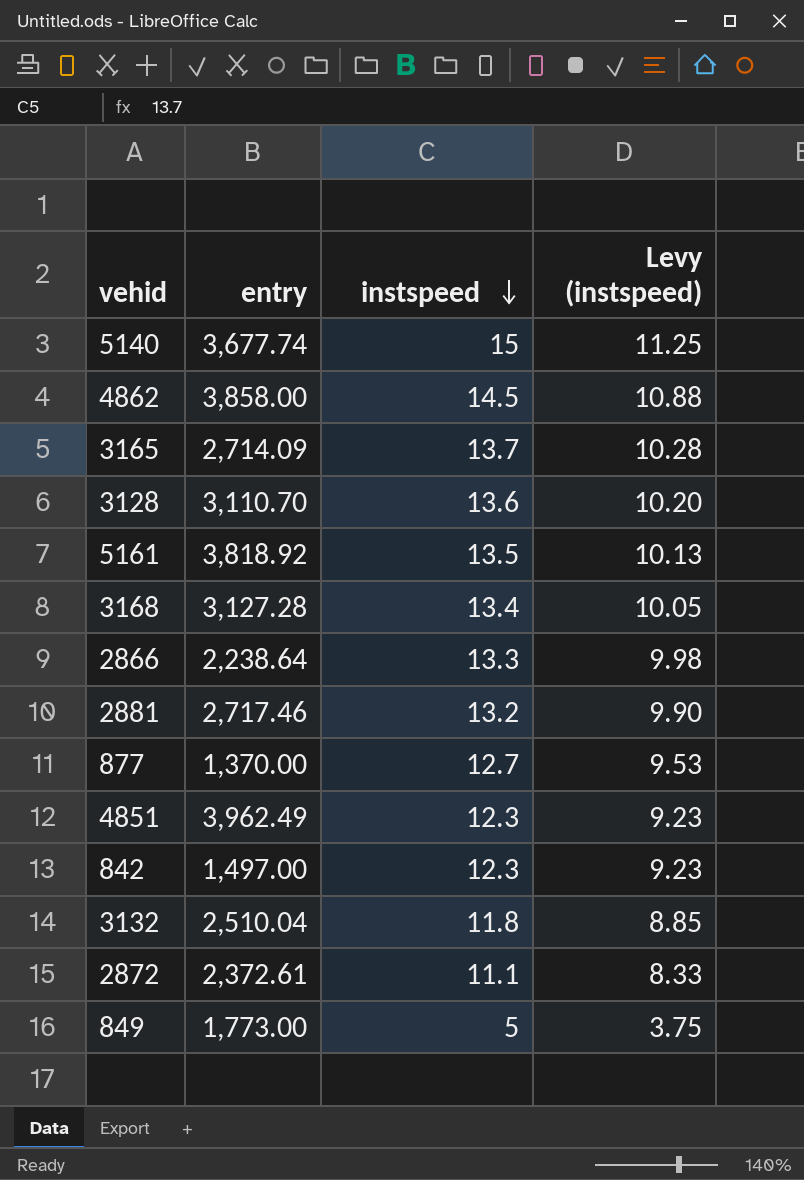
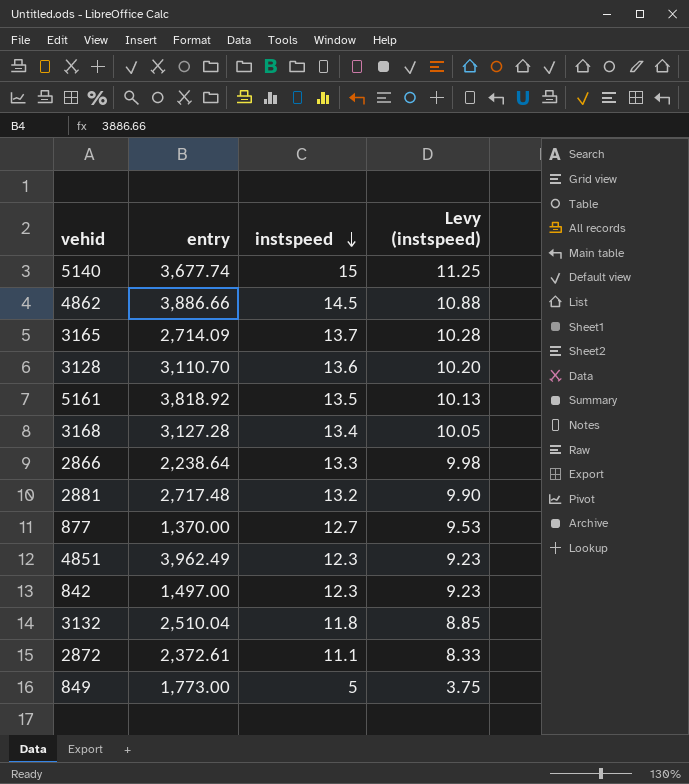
4862 | entry: 3,858.00 -> 3,886.66
2881 | entry: 2,717.46 -> 2,717.48

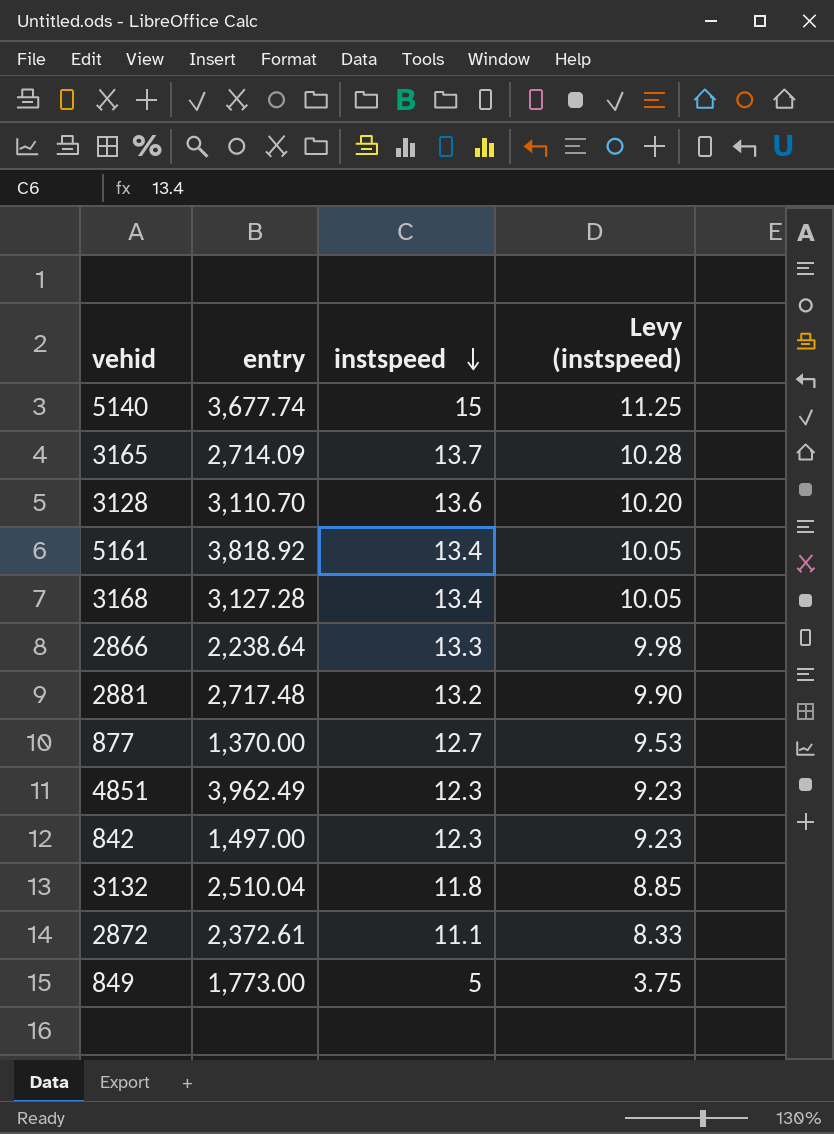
row 4862: 3,886.66 | 14.5 | 10.88 -> none
5161 | instspeed: 13.5 -> 13.4
5161 | Levy (instspeed): 10.13 -> 10.05

